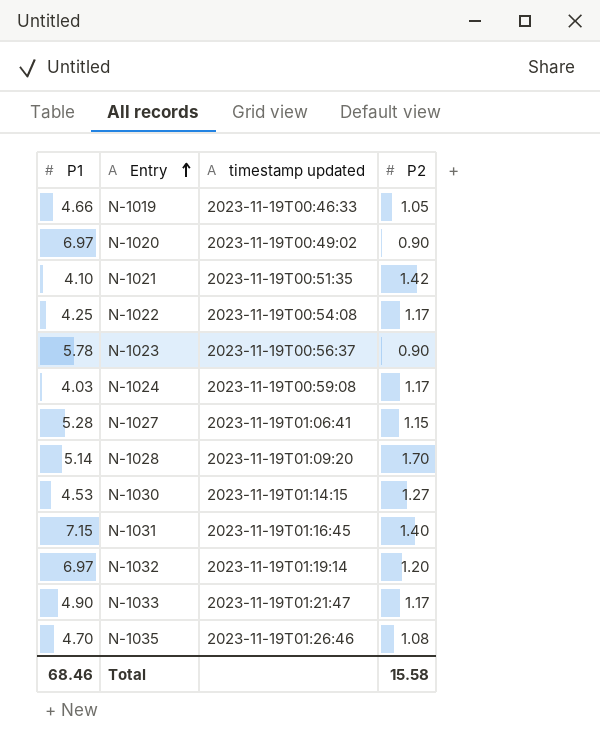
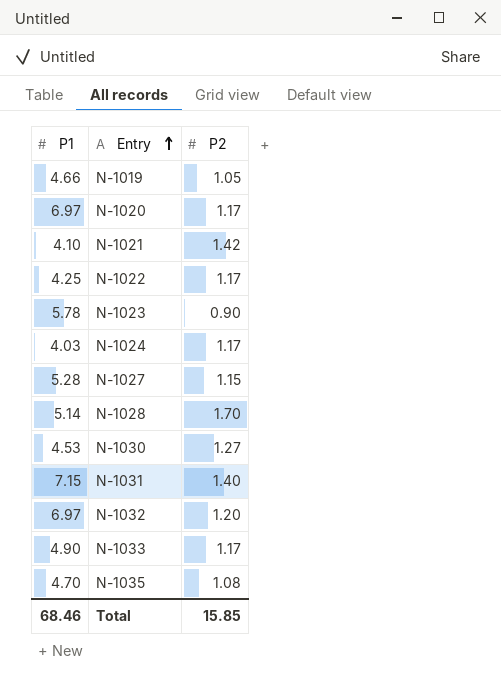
column timestamp updated | position: 3 -> none
N-1020 | P2: 0.90 -> 1.17
Total | P2: 15.58 -> 15.85

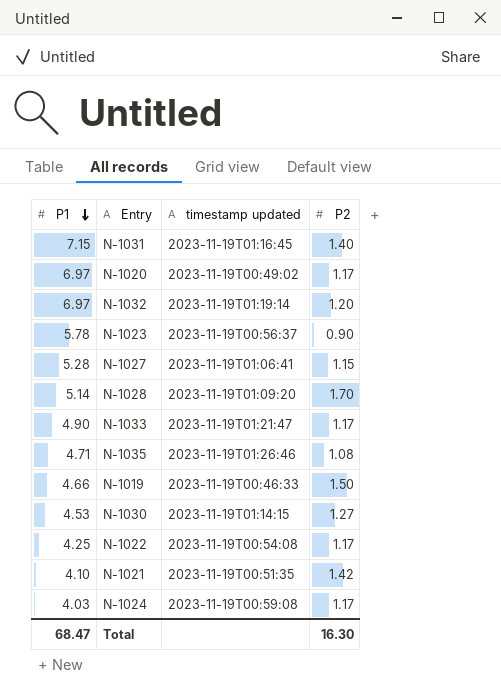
row order: Entry ascending -> P1 descending
column timestamp updated | position: none -> 3
N-1035 | P1: 4.70 -> 4.71
N-1019 | P2: 1.05 -> 1.50
Total | P1: 68.46 -> 68.47
Total | P2: 15.85 -> 16.30

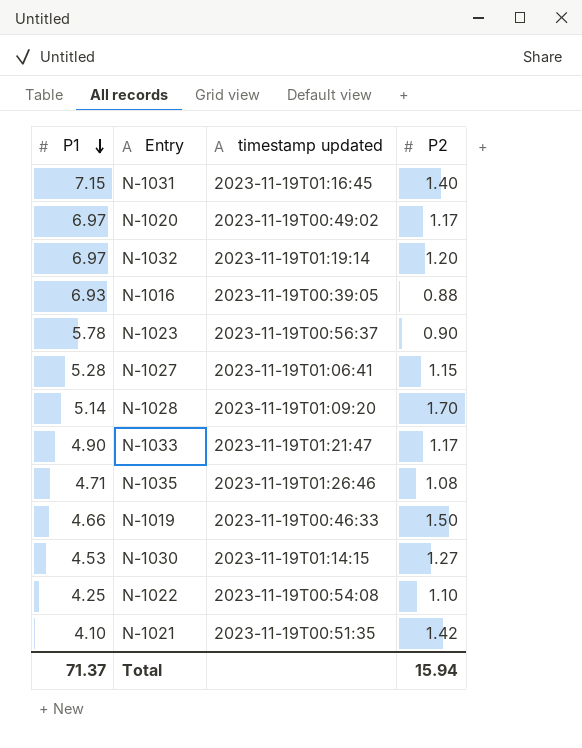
row N-1024: 4.03 | 2023-11-19T00:59:08 | 1.17 -> none
row N-1016: none -> 6.93 | 2023-11-19T00:39:05 | 0.88
N-1022 | P2: 1.17 -> 1.10
Total | P1: 68.47 -> 71.37
Total | P2: 16.30 -> 15.94

